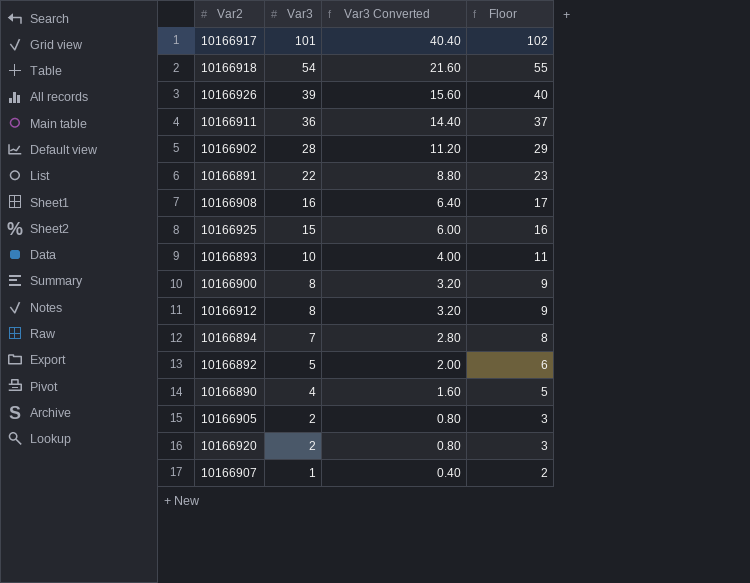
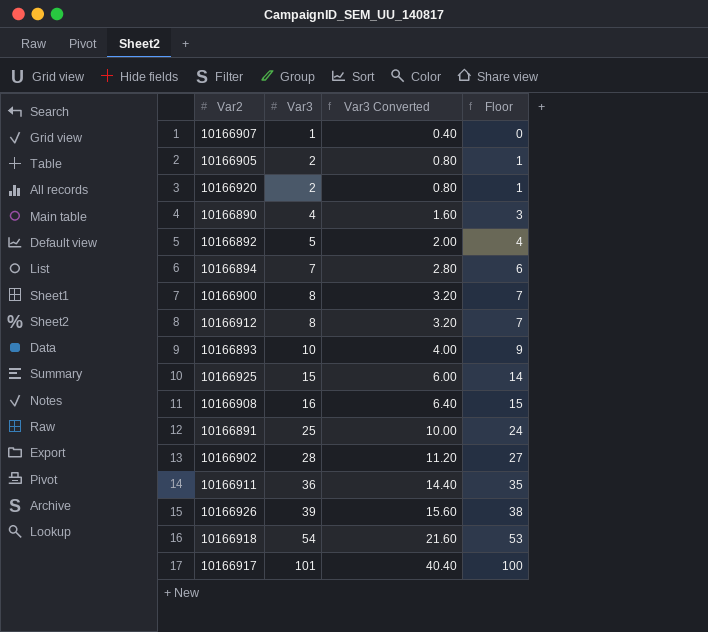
row order: Var3 descending -> Var3 ascending
column Floor | formula: [Var3] + 1 -> [Var3] - 1
10166891 | Var3: 22 -> 25
10166891 | Var3 Converted: 8.80 -> 10.00

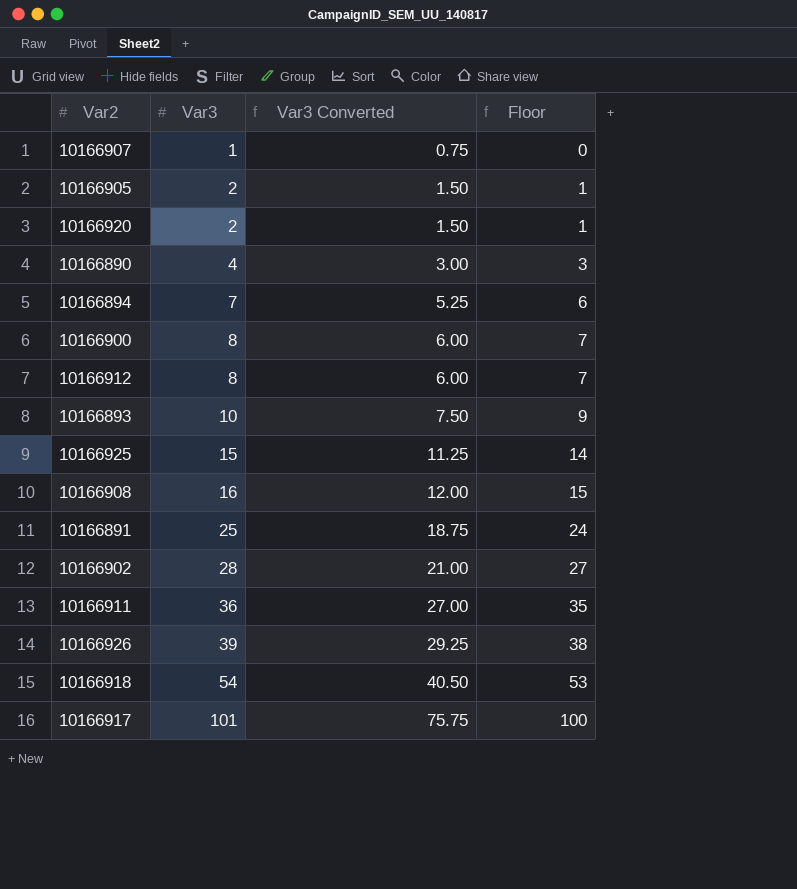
column Var3 Converted | formula: [Var3] * 0.4 -> [Var3] * 0.75
row 10166892: 5 | 2.00 | 4 -> none

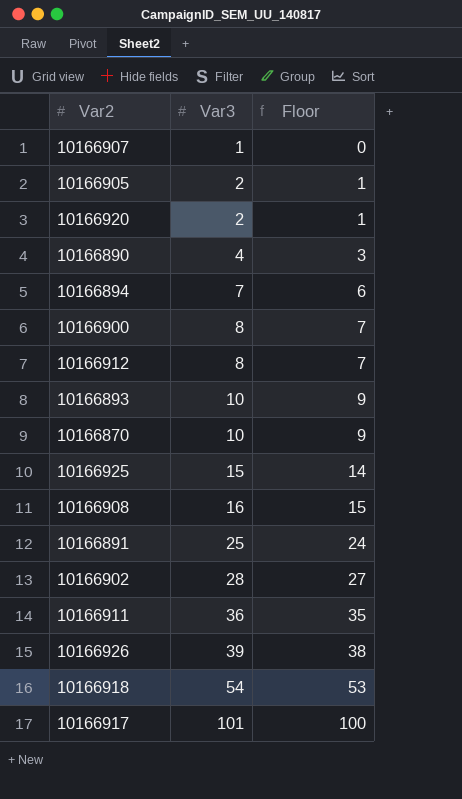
column Var3 Converted | formula: [Var3] * 0.75 -> none
row 10166870: none -> 10 | 9

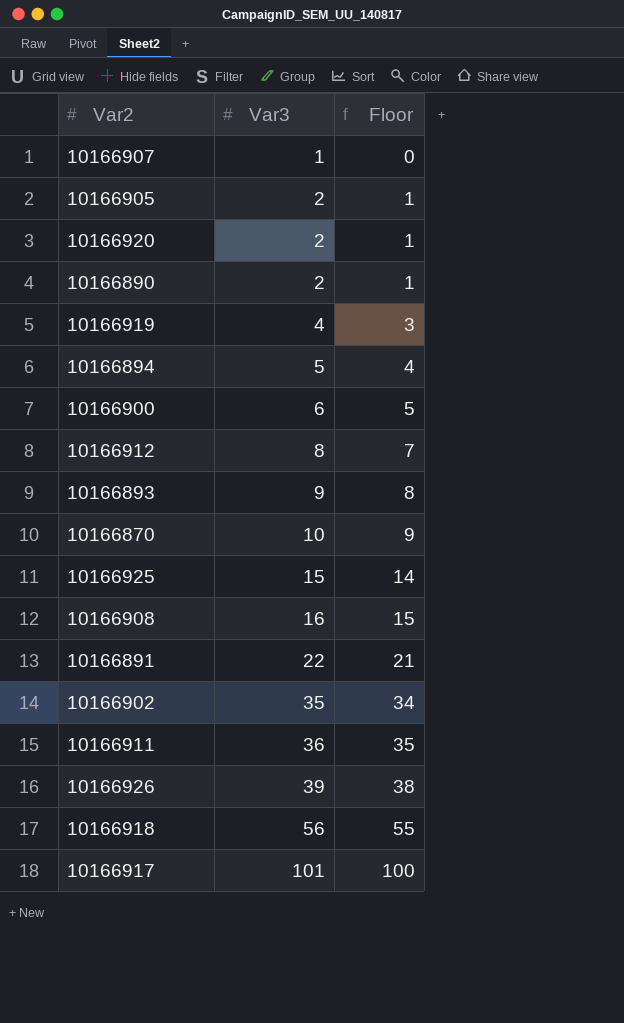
10166890 | Var3: 4 -> 2
10166890 | Floor: 3 -> 1
row 10166919: none -> 4 | 3
10166894 | Var3: 7 -> 5
10166894 | Floor: 6 -> 4
10166900 | Var3: 8 -> 6
10166900 | Floor: 7 -> 5
10166893 | Var3: 10 -> 9
10166893 | Floor: 9 -> 8
10166891 | Var3: 25 -> 22
10166891 | Floor: 24 -> 21
10166902 | Var3: 28 -> 35
10166902 | Floor: 27 -> 34
10166918 | Var3: 54 -> 56
10166918 | Floor: 53 -> 55

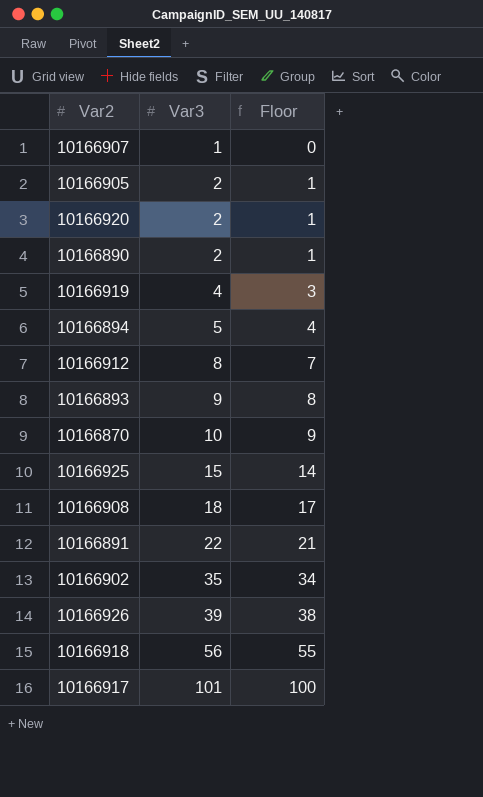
row 10166900: 6 | 5 -> none
row 10166911: 36 | 35 -> none
10166908 | Var3: 16 -> 18
10166908 | Floor: 15 -> 17

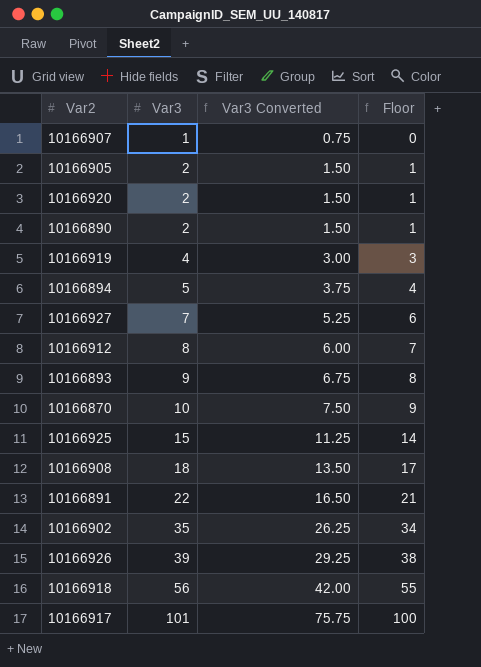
column Var3 Converted | formula: none -> [Var3] * 0.75
row 10166927: none -> 7 | 5.25 | 6

